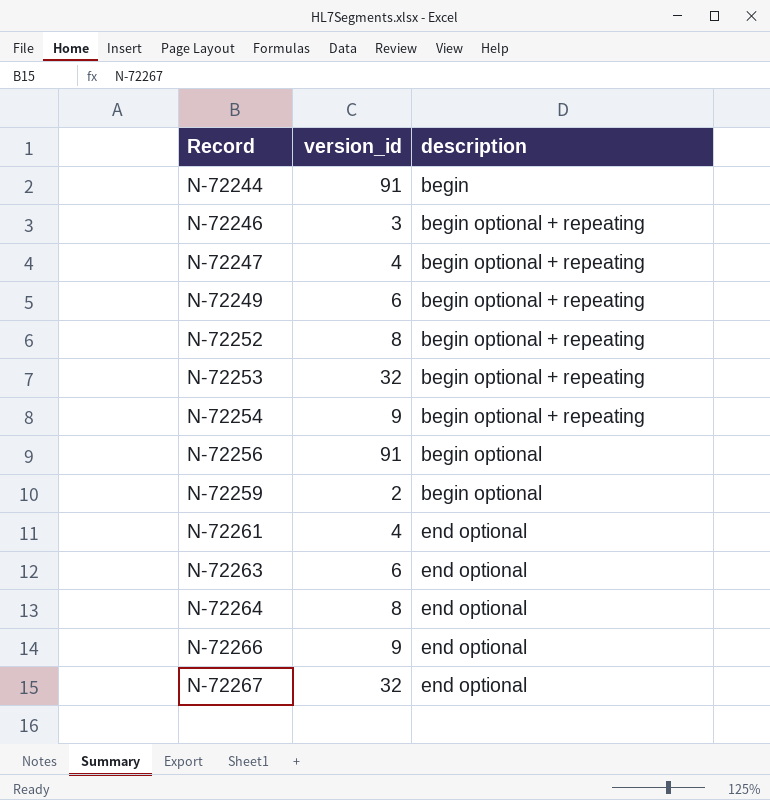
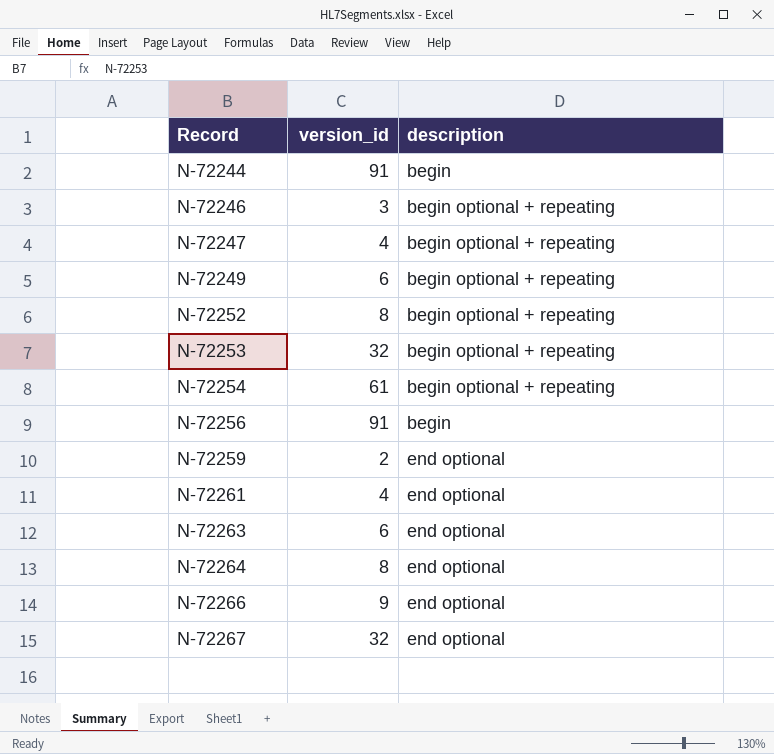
N-72254 | version_id: 9 -> 61
N-72256 | description: begin optional -> begin
N-72259 | description: begin optional -> end optional

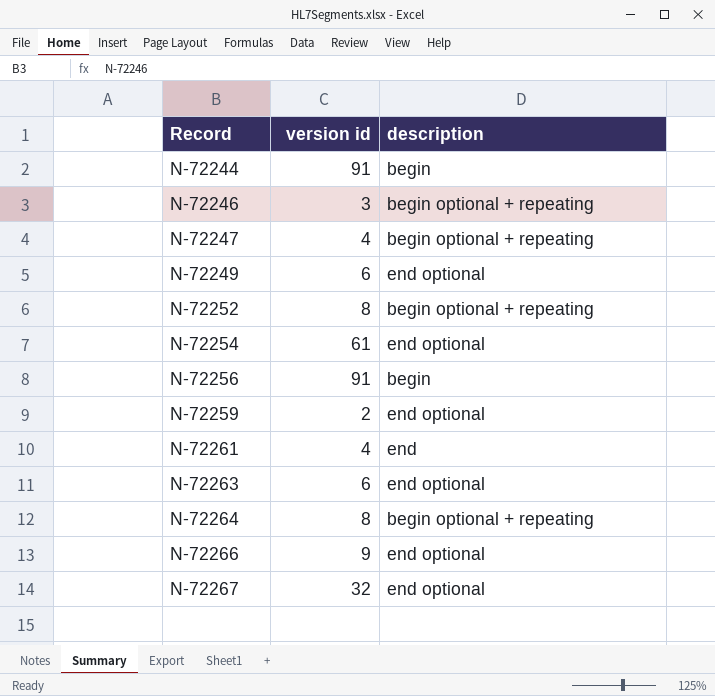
column name: version_id -> version id
row N-72253: 32 | begin optional + repeating -> none
N-72249 | description: begin optional + repeating -> end optional
N-72254 | description: begin optional + repeating -> end optional
N-72261 | description: end optional -> end
N-72264 | description: end optional -> begin optional + repeating

